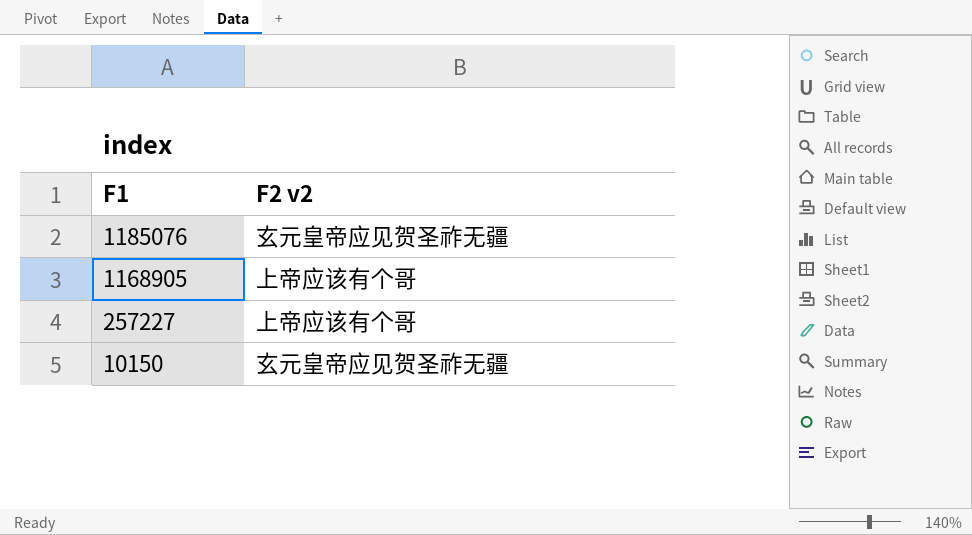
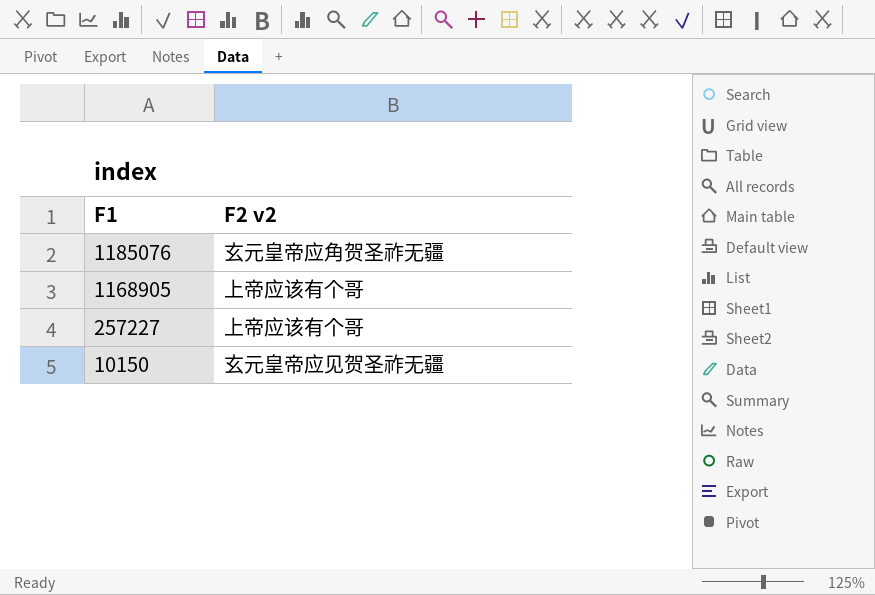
1185076 | F2 v2: 玄元皇帝应见贺圣祚无疆 -> 玄元皇帝应角贺圣祚无疆

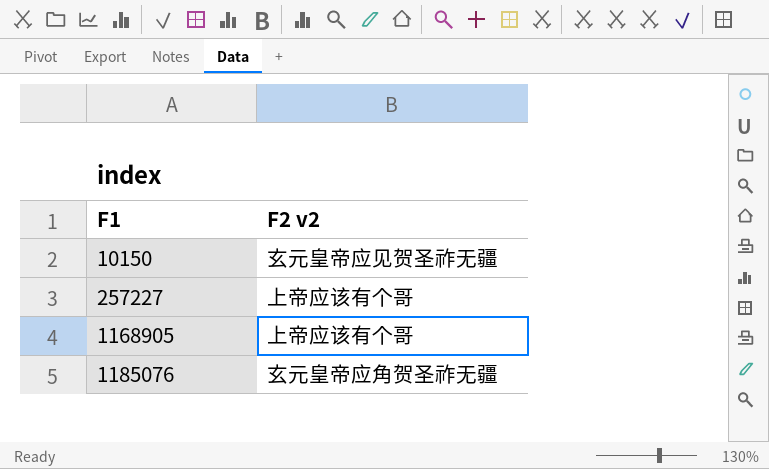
row order: F1 descending -> F1 ascending

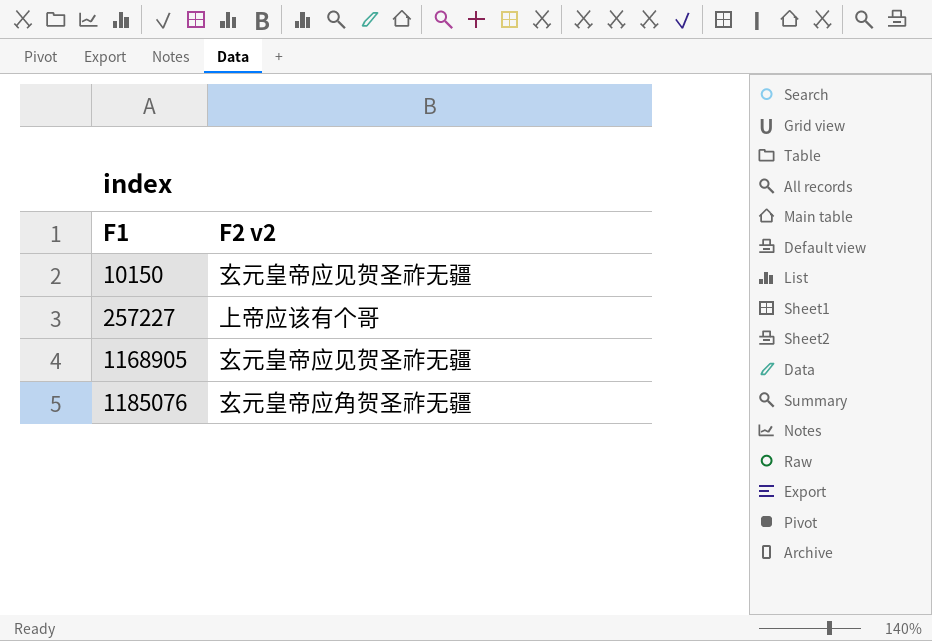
1168905 | F2 v2: 上帝应该有个哥 -> 玄元皇帝应见贺圣祚无疆

